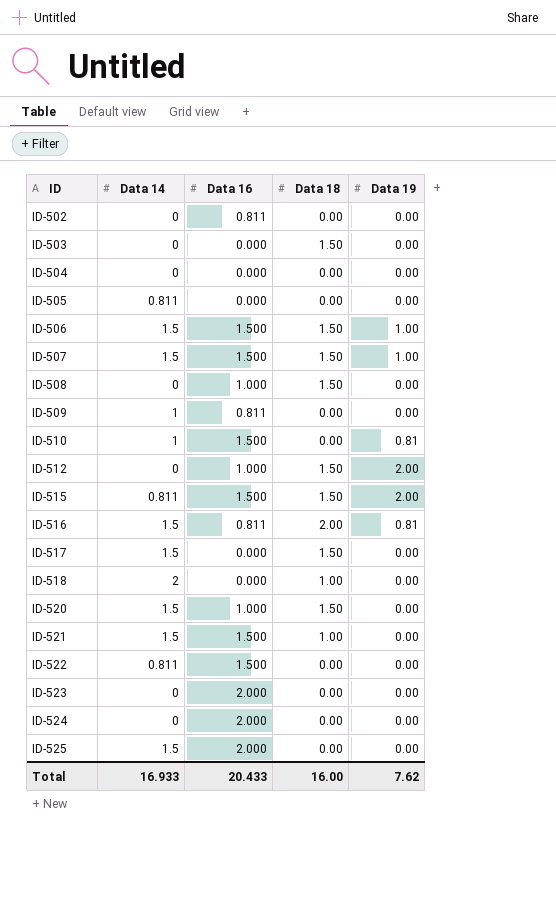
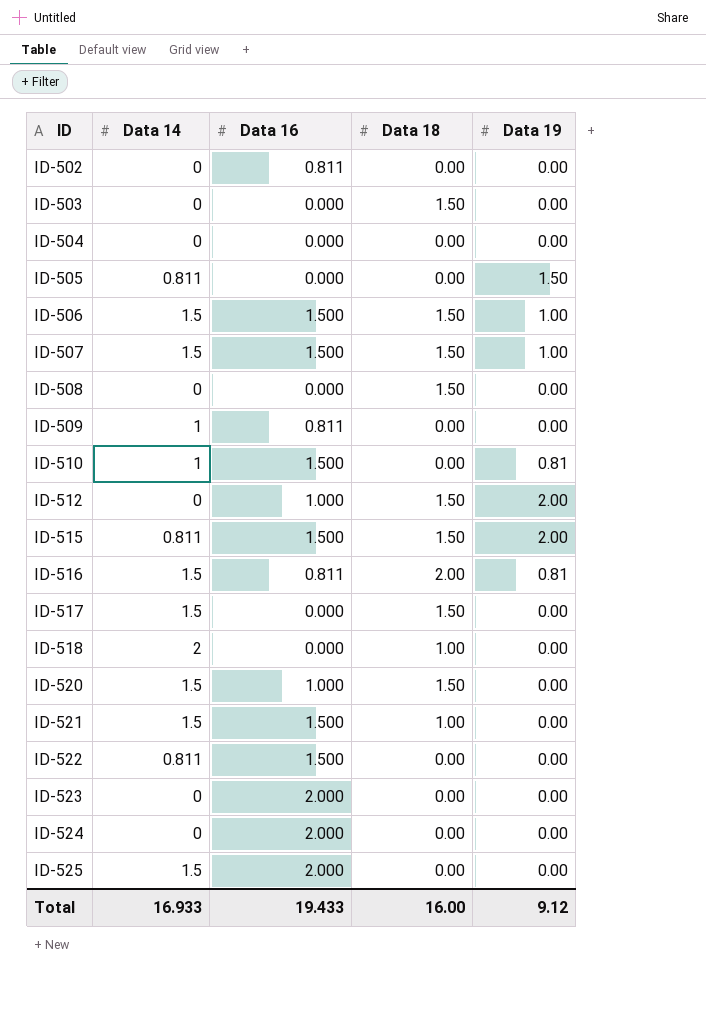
ID-505 | Data 19: 0.00 -> 1.50
ID-508 | Data 16: 1.000 -> 0.000
Total | Data 16: 20.433 -> 19.433
Total | Data 19: 7.62 -> 9.12

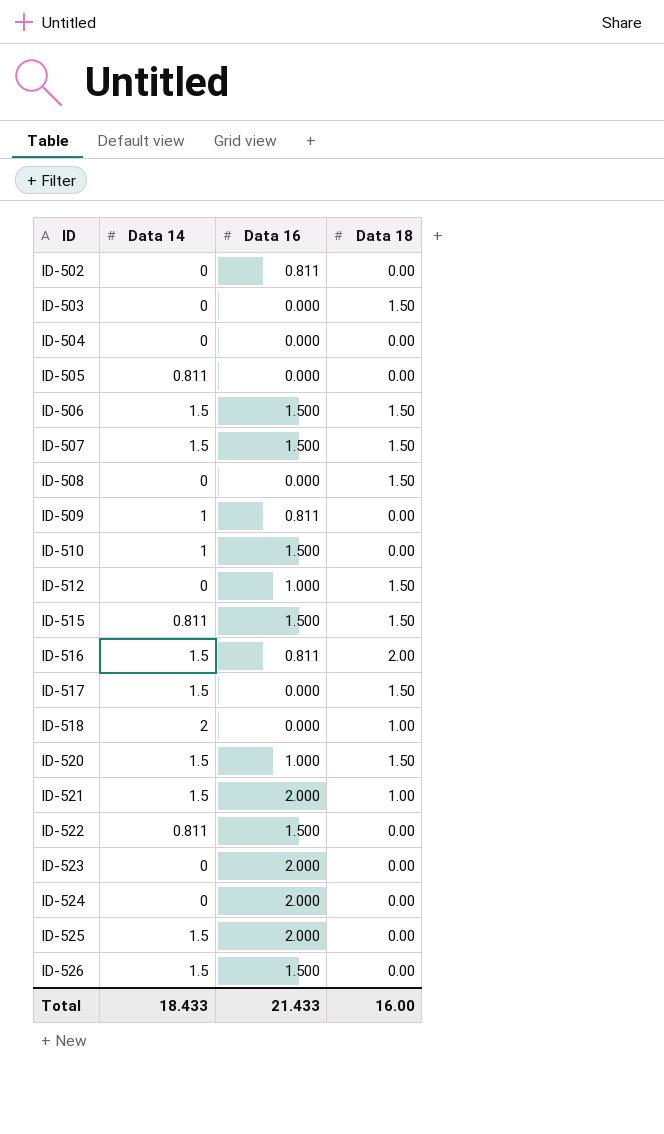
column Data 19 | position: 5 -> none
ID-521 | Data 16: 1.500 -> 2.000
row ID-526: none -> 1.5 | 1.500 | 0.00
Total | Data 14: 16.933 -> 18.433
Total | Data 16: 19.433 -> 21.433

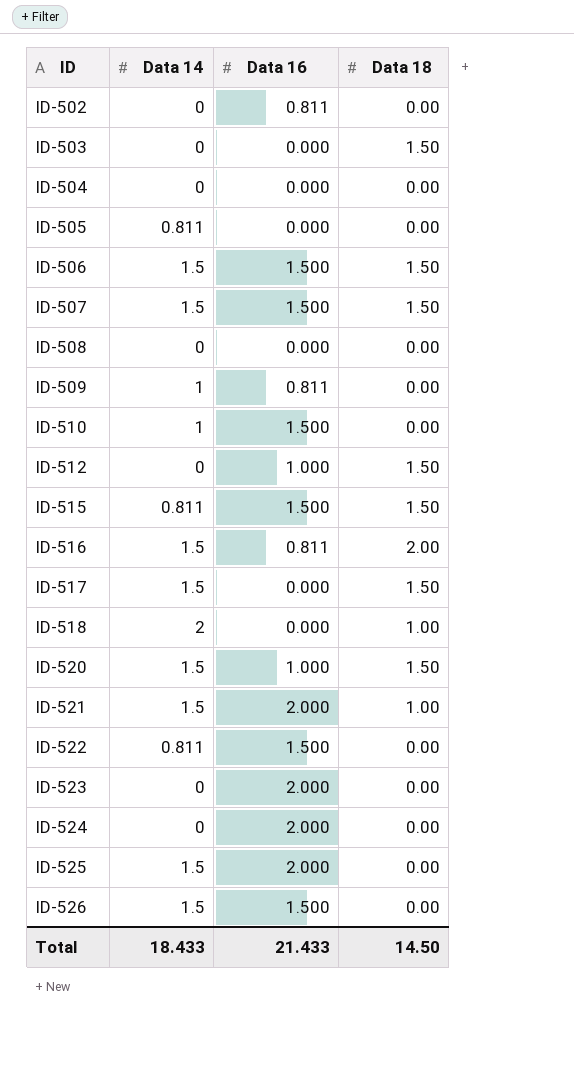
ID-508 | Data 18: 1.50 -> 0.00
Total | Data 18: 16.00 -> 14.50

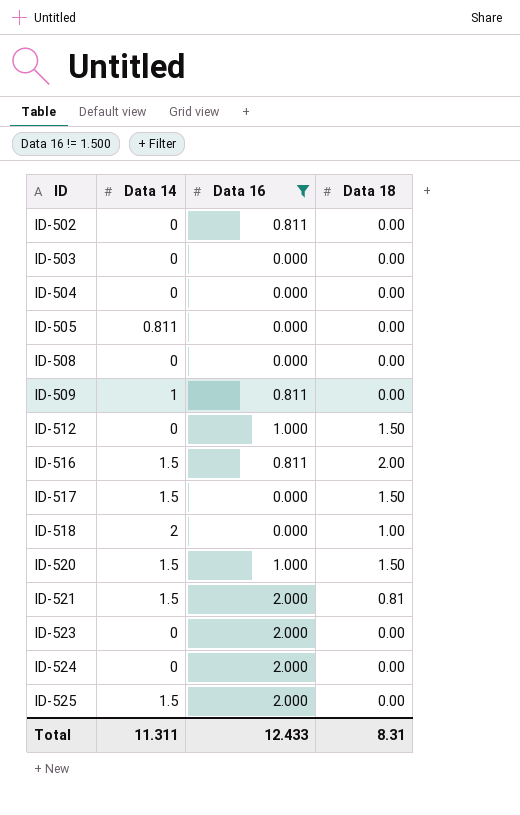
filter: none -> Data 16 != 1.500
ID-503 | Data 18: 1.50 -> 0.00
ID-521 | Data 18: 1.00 -> 0.81
Total | Data 14: 18.433 -> 11.311
Total | Data 16: 21.433 -> 12.433
Total | Data 18: 14.50 -> 8.31

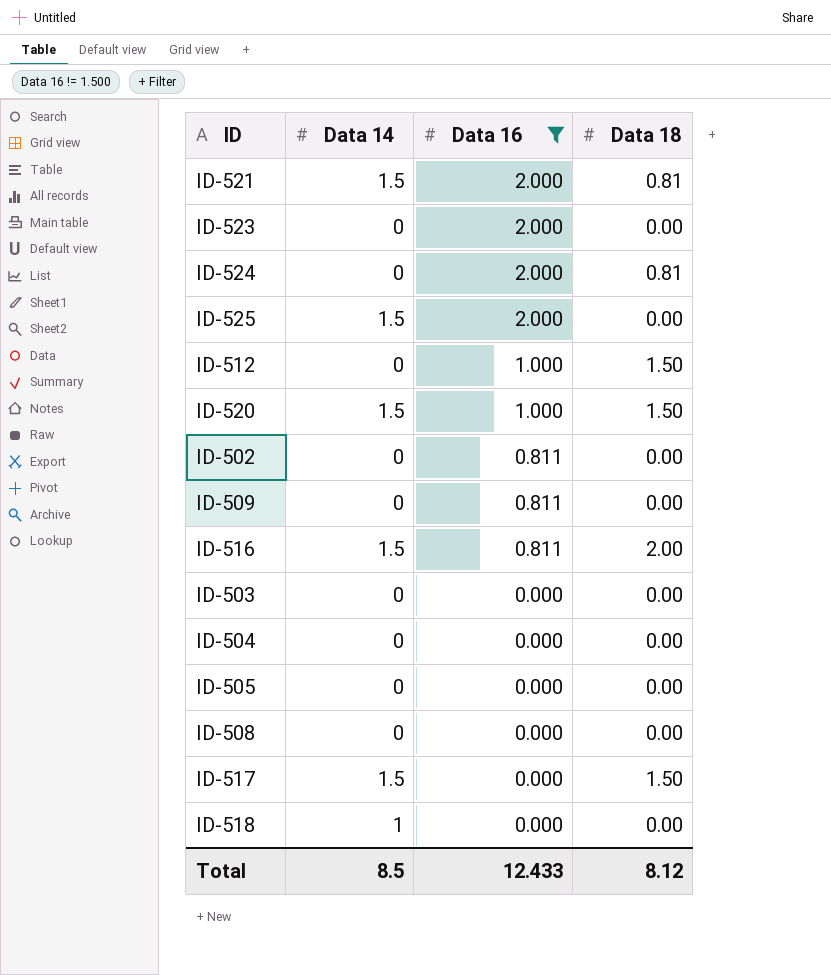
row order: ID ascending -> Data 16 descending
ID-524 | Data 18: 0.00 -> 0.81
ID-509 | Data 14: 1 -> 0
ID-505 | Data 14: 0.811 -> 0
ID-518 | Data 14: 2 -> 1
ID-518 | Data 18: 1.00 -> 0.00
Total | Data 14: 11.311 -> 8.5
Total | Data 18: 8.31 -> 8.12

